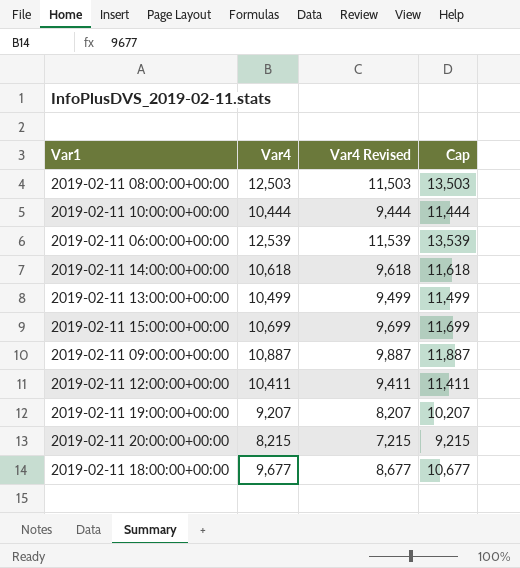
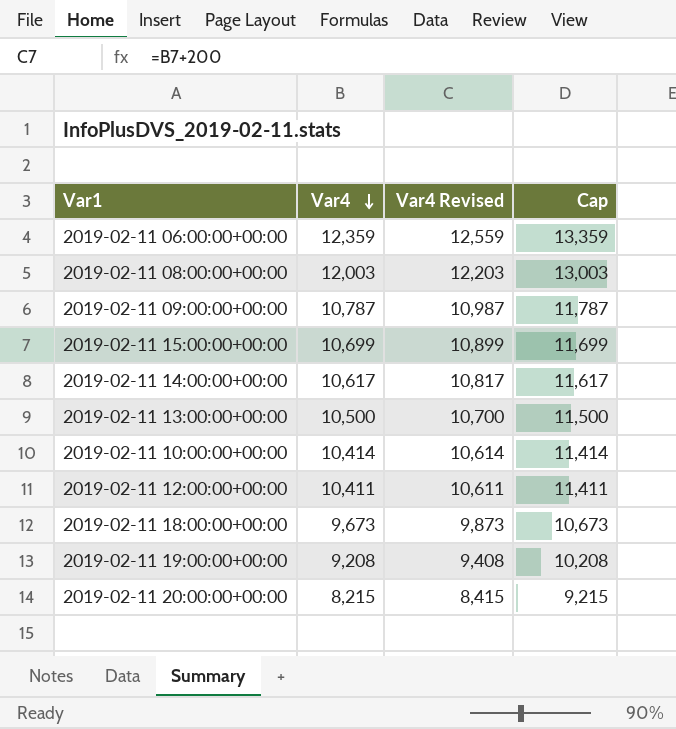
row order: none -> Var4 descending
column Var4 Revised | formula: [Var4] - 1000 -> [Var4] + 200
2019-02-11 06:00:00+00:00 | Var4: 12,539 -> 12,359
2019-02-11 06:00:00+00:00 | Cap: 13,539 -> 13,359
2019-02-11 08:00:00+00:00 | Var4: 12,503 -> 12,003
2019-02-11 08:00:00+00:00 | Cap: 13,503 -> 13,003
2019-02-11 09:00:00+00:00 | Var4: 10,887 -> 10,787
2019-02-11 09:00:00+00:00 | Cap: 11,887 -> 11,787
2019-02-11 14:00:00+00:00 | Var4: 10,618 -> 10,617
2019-02-11 14:00:00+00:00 | Cap: 11,618 -> 11,617
2019-02-11 13:00:00+00:00 | Var4: 10,499 -> 10,500
2019-02-11 13:00:00+00:00 | Cap: 11,499 -> 11,500
2019-02-11 10:00:00+00:00 | Var4: 10,444 -> 10,414
2019-02-11 10:00:00+00:00 | Cap: 11,444 -> 11,414
2019-02-11 18:00:00+00:00 | Var4: 9,677 -> 9,673
2019-02-11 18:00:00+00:00 | Cap: 10,677 -> 10,673
2019-02-11 19:00:00+00:00 | Var4: 9,207 -> 9,208
2019-02-11 19:00:00+00:00 | Cap: 10,207 -> 10,208

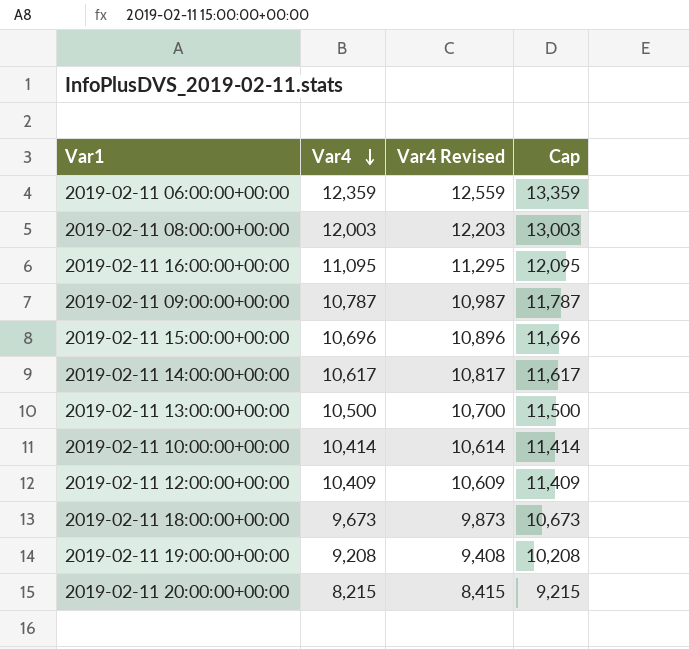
row 2019-02-11 16:00:00+00:00: none -> 11,095 | 11,295 | 12,095
2019-02-11 15:00:00+00:00 | Var4: 10,699 -> 10,696
2019-02-11 15:00:00+00:00 | Var4 Revised: 10,899 -> 10,896
2019-02-11 15:00:00+00:00 | Cap: 11,699 -> 11,696
2019-02-11 12:00:00+00:00 | Var4: 10,411 -> 10,409
2019-02-11 12:00:00+00:00 | Var4 Revised: 10,611 -> 10,609
2019-02-11 12:00:00+00:00 | Cap: 11,411 -> 11,409

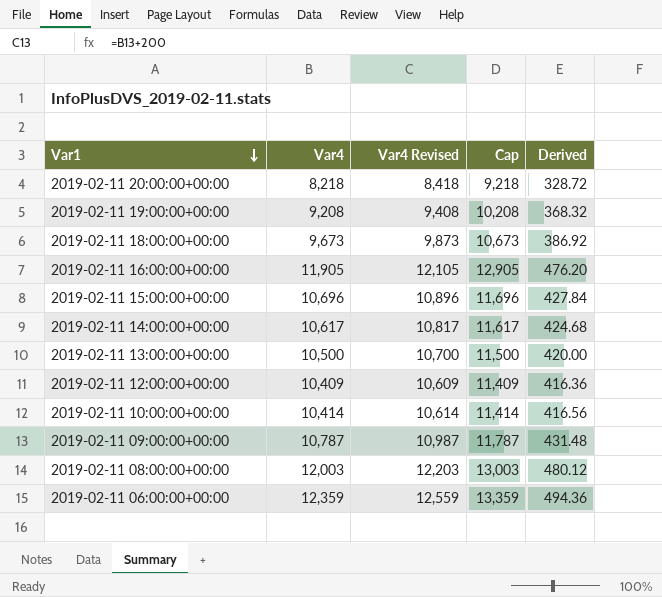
row order: Var4 descending -> Var1 descending
column Derived | formula: none -> [Var4] * 0.04
2019-02-11 20:00:00+00:00 | Var4: 8,215 -> 8,218
2019-02-11 20:00:00+00:00 | Var4 Revised: 8,415 -> 8,418
2019-02-11 20:00:00+00:00 | Cap: 9,215 -> 9,218
2019-02-11 16:00:00+00:00 | Var4: 11,095 -> 11,905
2019-02-11 16:00:00+00:00 | Var4 Revised: 11,295 -> 12,105
2019-02-11 16:00:00+00:00 | Cap: 12,095 -> 12,905

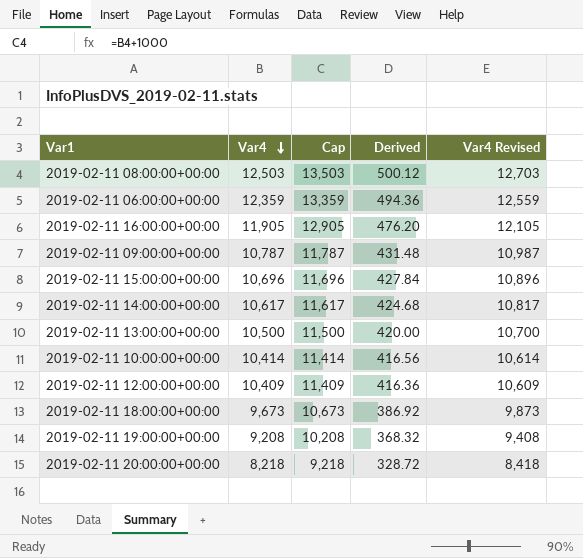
row order: Var1 descending -> Var4 descending
column Var4 Revised | position: 3 -> 5
2019-02-11 08:00:00+00:00 | Var4: 12,003 -> 12,503
2019-02-11 08:00:00+00:00 | Cap: 13,003 -> 13,503
2019-02-11 08:00:00+00:00 | Derived: 480.12 -> 500.12
2019-02-11 08:00:00+00:00 | Var4 Revised: 12,203 -> 12,703

